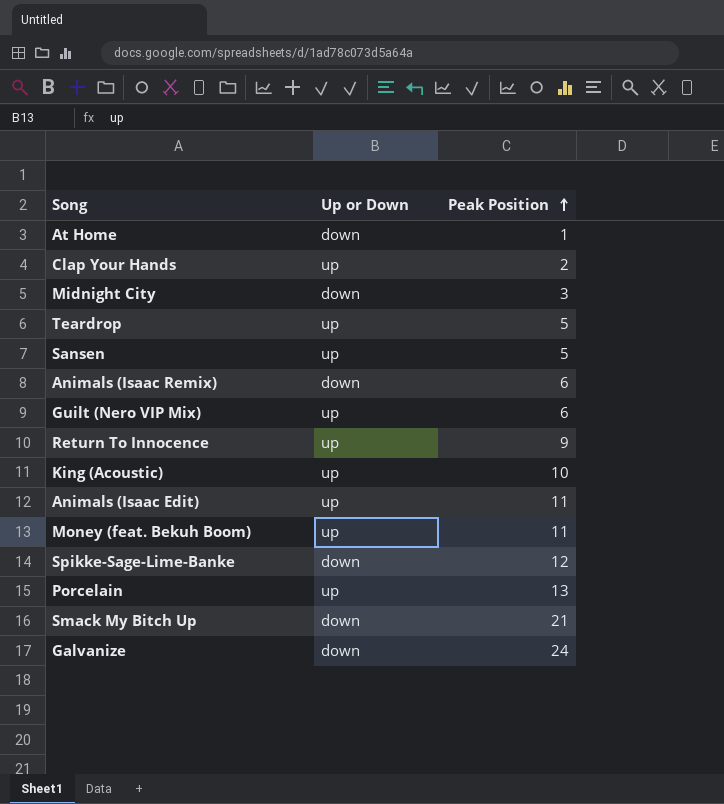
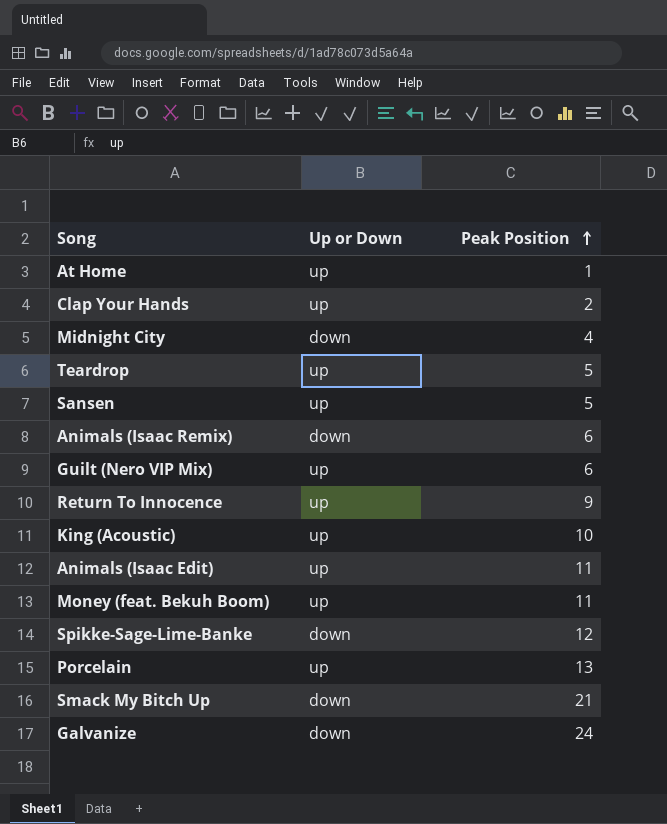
At Home | Up or Down: down -> up
Midnight City | Peak Position: 3 -> 4

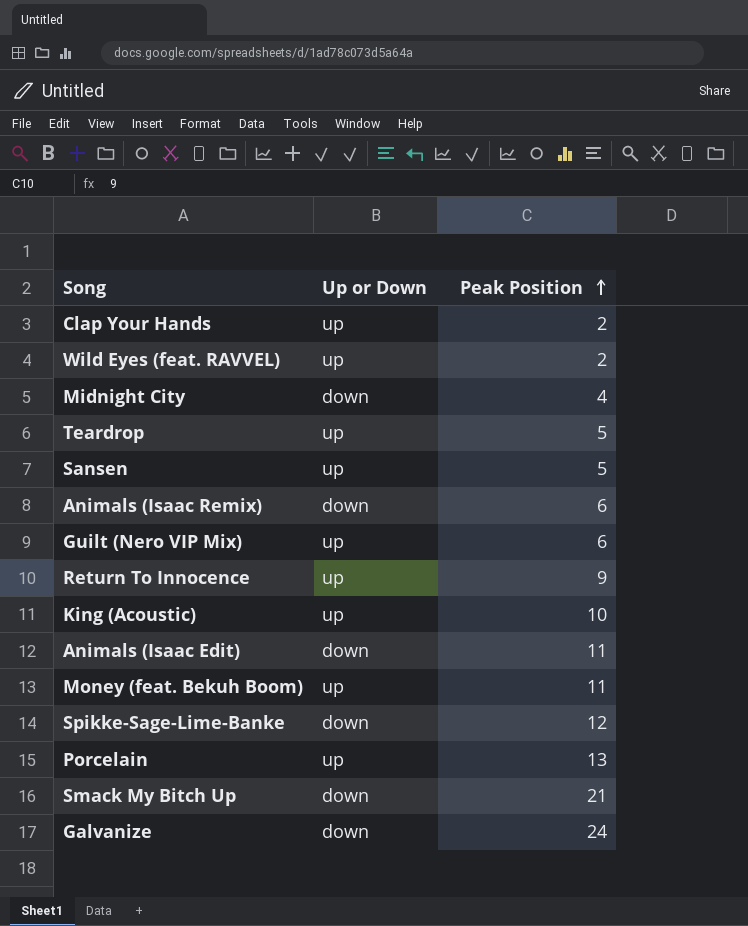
row At Home: up | 1 -> none
row Wild Eyes (feat. RAVVEL): none -> up | 2
Animals (Isaac Edit) | Up or Down: up -> down

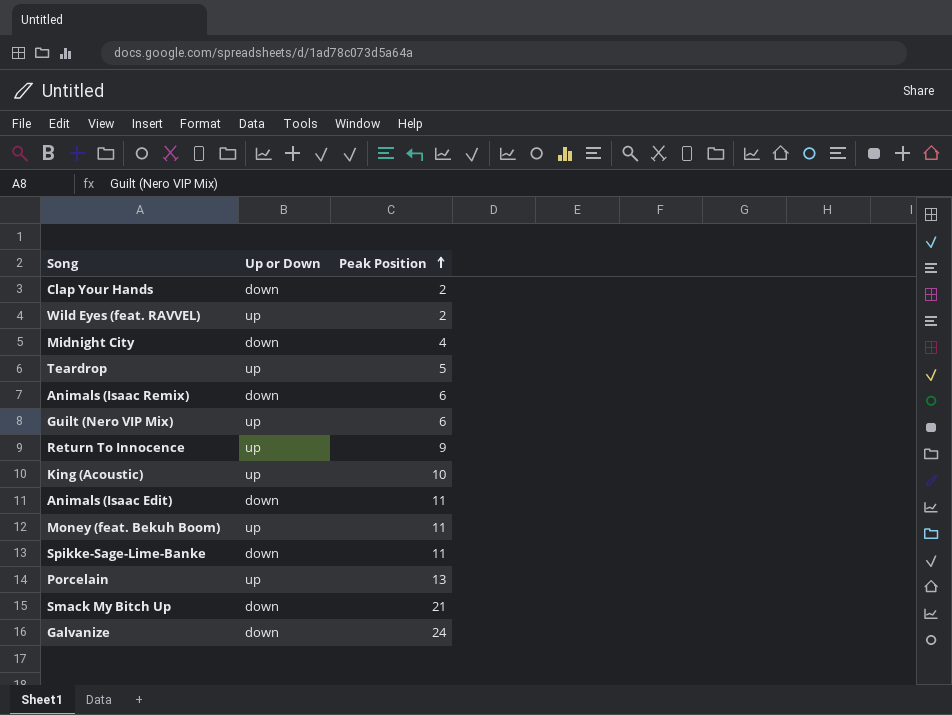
row Sansen: up | 5 -> none
Clap Your Hands | Up or Down: up -> down
Spikke-Sage-Lime-Banke | Peak Position: 12 -> 11

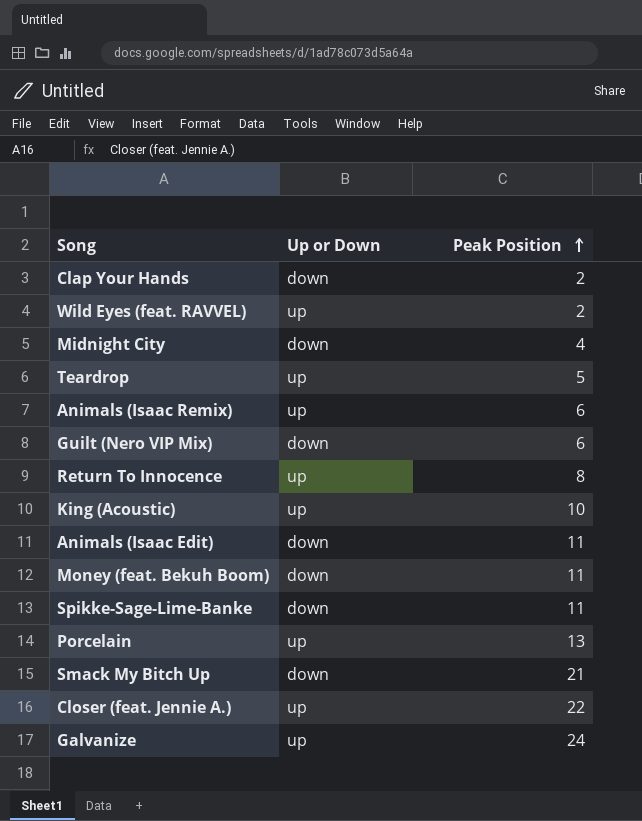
Animals (Isaac Remix) | Up or Down: down -> up
Guilt (Nero VIP Mix) | Up or Down: up -> down
Return To Innocence | Peak Position: 9 -> 8
Money (feat. Bekuh Boom) | Up or Down: up -> down
row Closer (feat. Jennie A.): none -> up | 22
Galvanize | Up or Down: down -> up

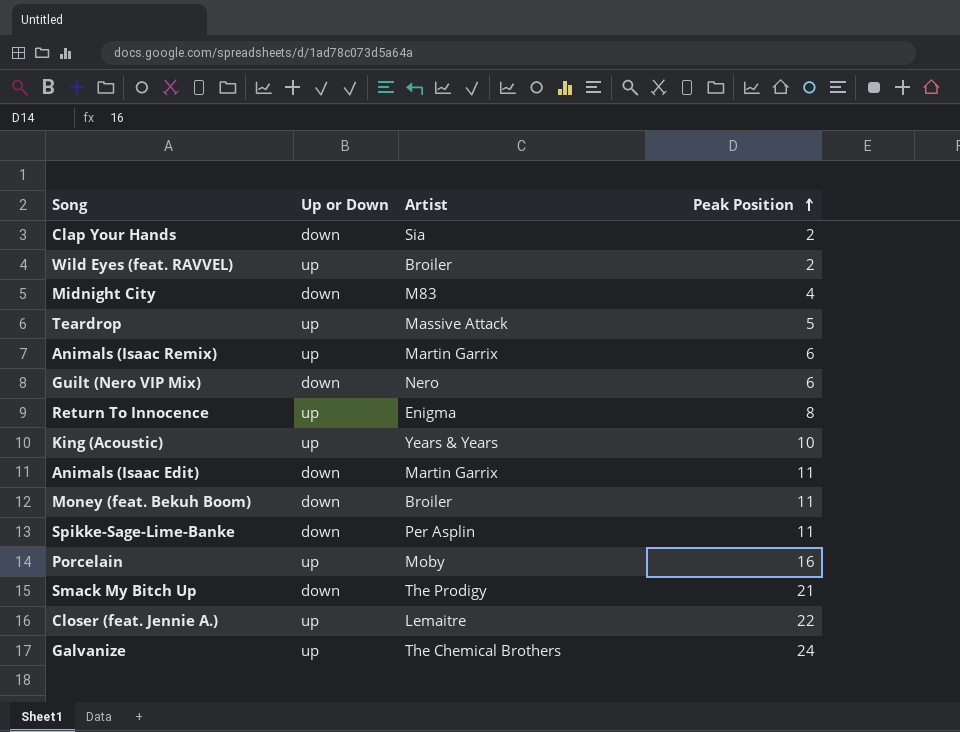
column Artist | position: none -> 3
Porcelain | Peak Position: 13 -> 16

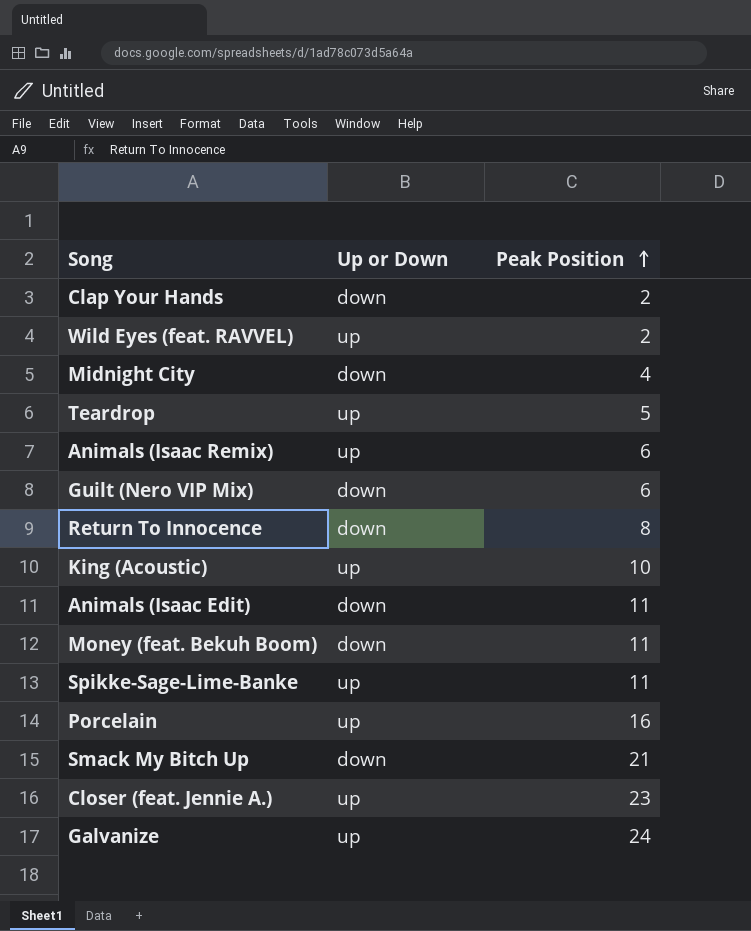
column Artist | position: 3 -> none
Return To Innocence | Up or Down: up -> down
Spikke-Sage-Lime-Banke | Up or Down: down -> up
Closer (feat. Jennie A.) | Peak Position: 22 -> 23

